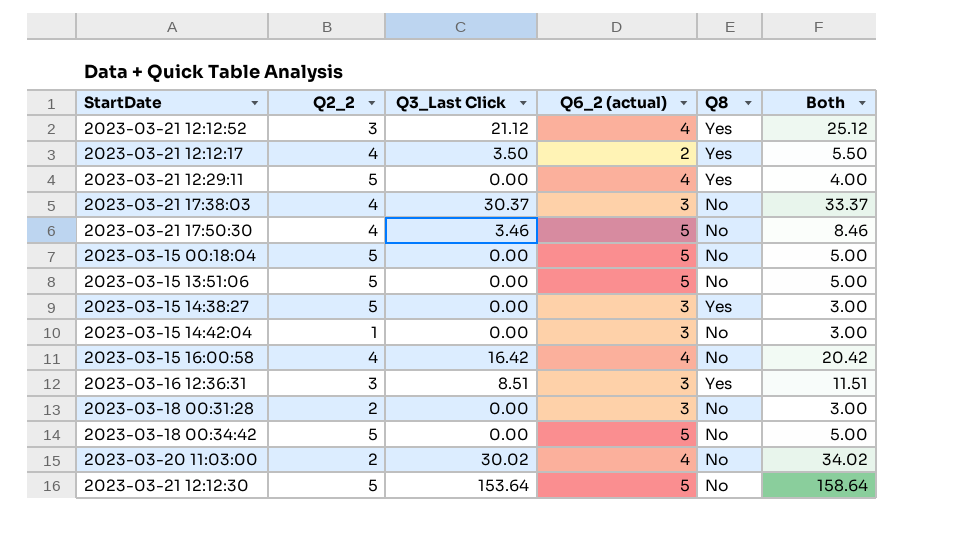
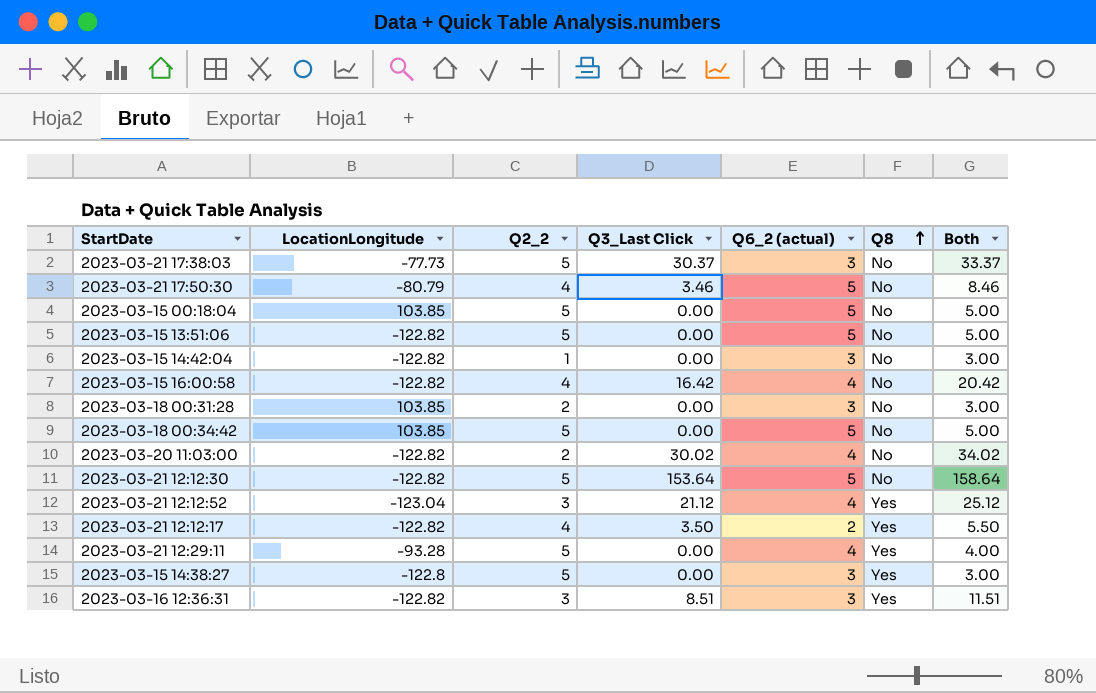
row order: none -> Q8 ascending
column LocationLongitude | position: none -> 2
2023-03-21 17:38:03 | Q2_2: 4 -> 5

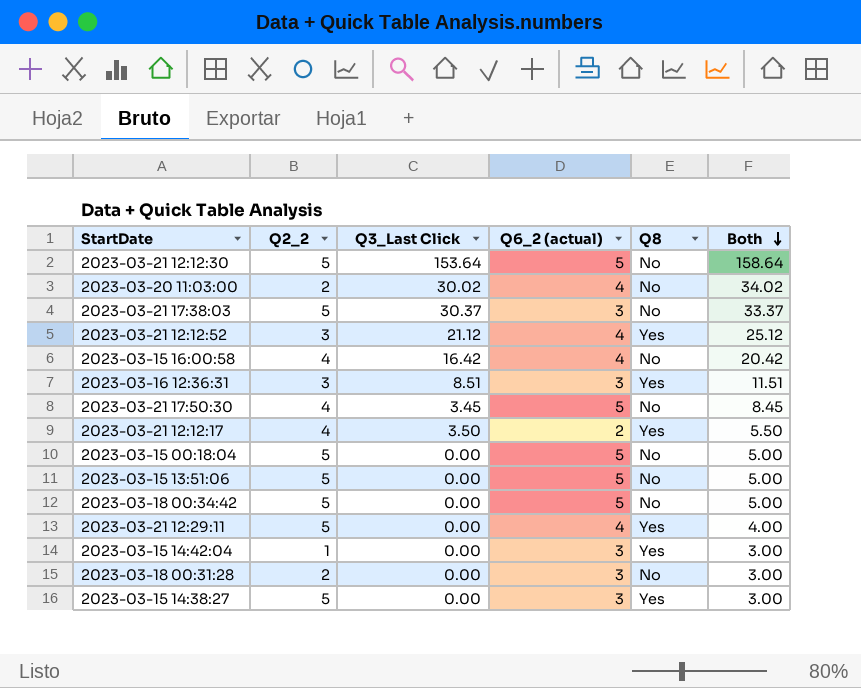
row order: Q8 ascending -> Both descending
column LocationLongitude | position: 2 -> none
2023-03-21 17:50:30 | Q3_Last Click: 3.46 -> 3.45
2023-03-21 17:50:30 | Both: 8.46 -> 8.45
2023-03-15 14:42:04 | Q8: No -> Yes

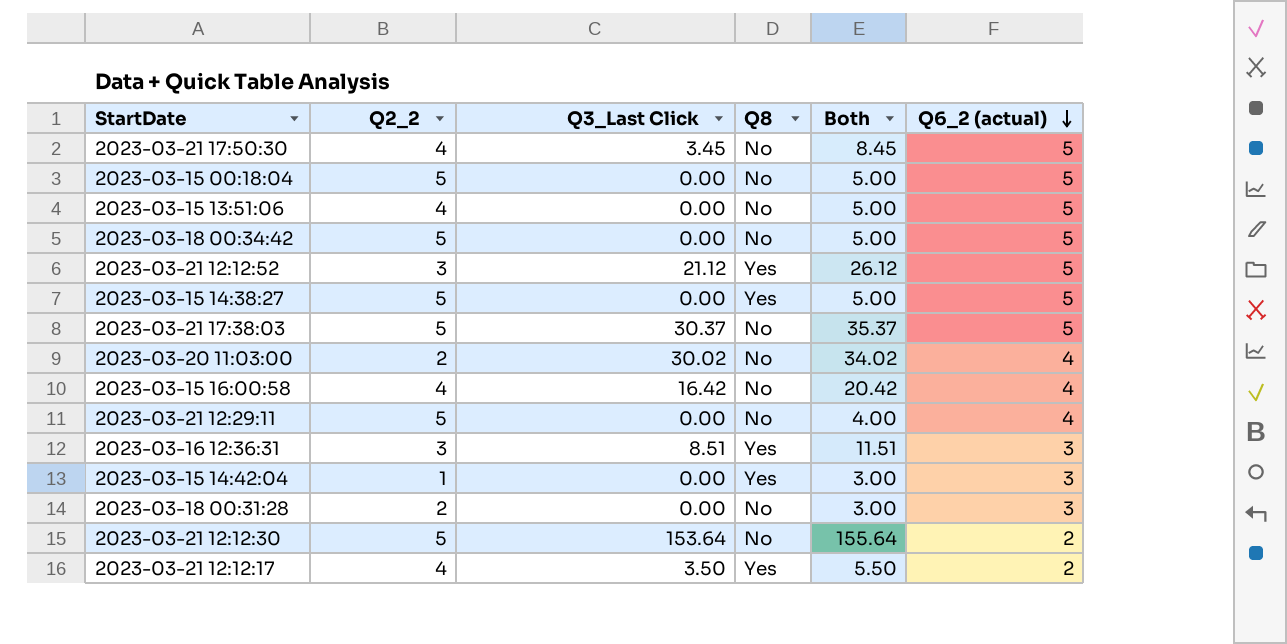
row order: Both descending -> Q6_2 (actual) descending
column Q6_2 (actual) | position: 4 -> 6
2023-03-15 13:51:06 | Q2_2: 5 -> 4
2023-03-21 12:12:52 | Both: 25.12 -> 26.12
2023-03-21 12:12:52 | Q6_2 (actual): 4 -> 5
2023-03-15 14:38:27 | Both: 3.00 -> 5.00
2023-03-15 14:38:27 | Q6_2 (actual): 3 -> 5
2023-03-21 17:38:03 | Both: 33.37 -> 35.37
2023-03-21 17:38:03 | Q6_2 (actual): 3 -> 5
2023-03-21 12:29:11 | Q8: Yes -> No
2023-03-21 12:12:30 | Both: 158.64 -> 155.64
2023-03-21 12:12:30 | Q6_2 (actual): 5 -> 2

